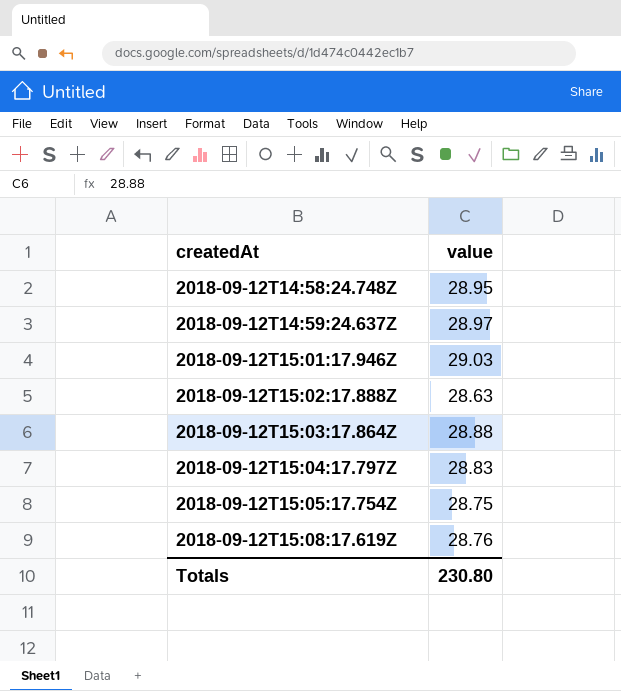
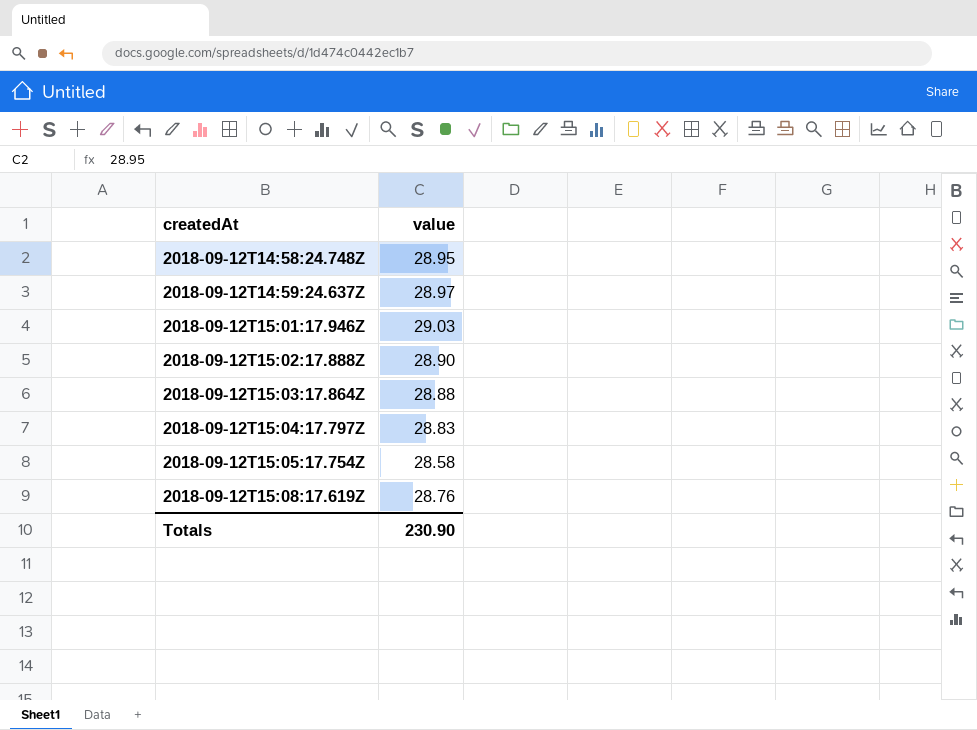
2018-09-12T15:02:17.888Z | value: 28.63 -> 28.90
2018-09-12T15:05:17.754Z | value: 28.75 -> 28.58
Totals | value: 230.80 -> 230.90

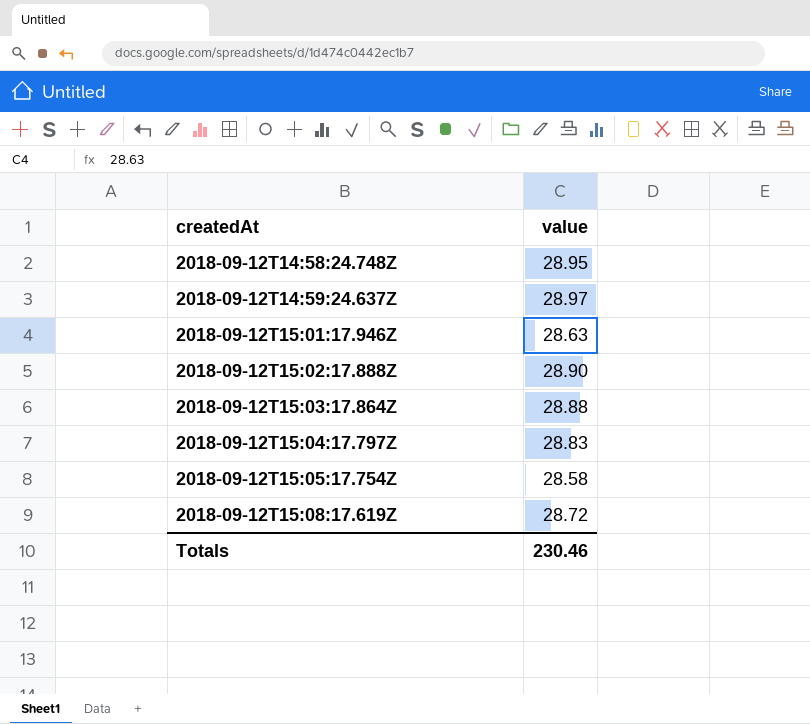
2018-09-12T15:01:17.946Z | value: 29.03 -> 28.63
2018-09-12T15:08:17.619Z | value: 28.76 -> 28.72
Totals | value: 230.90 -> 230.46

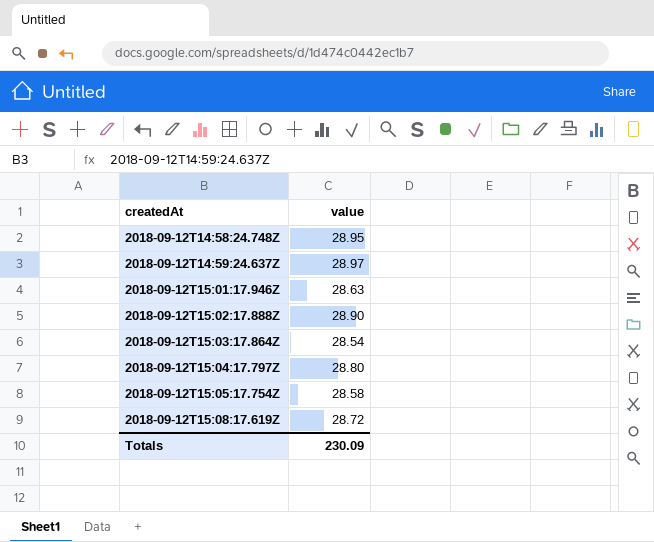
2018-09-12T15:03:17.864Z | value: 28.88 -> 28.54
2018-09-12T15:04:17.797Z | value: 28.83 -> 28.80
Totals | value: 230.46 -> 230.09

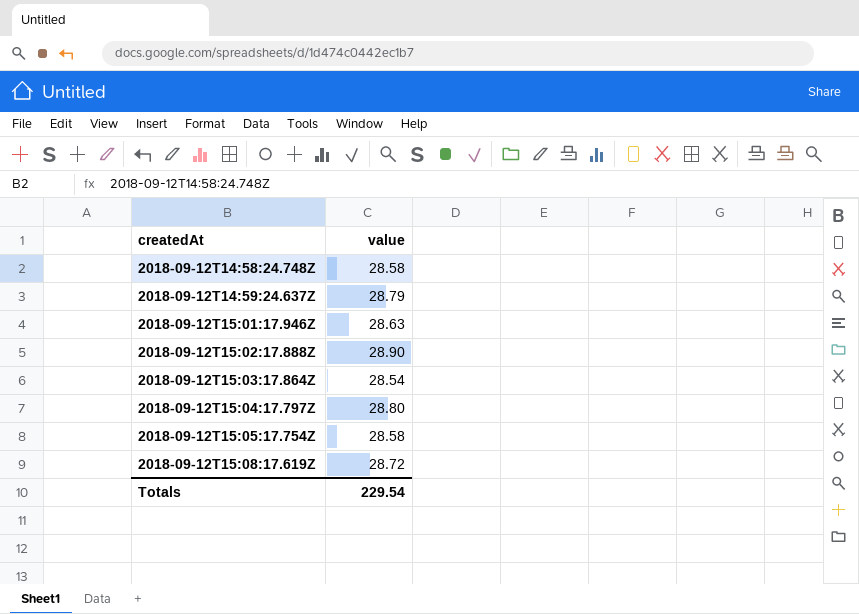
2018-09-12T14:58:24.748Z | value: 28.95 -> 28.58
2018-09-12T14:59:24.637Z | value: 28.97 -> 28.79
Totals | value: 230.09 -> 229.54

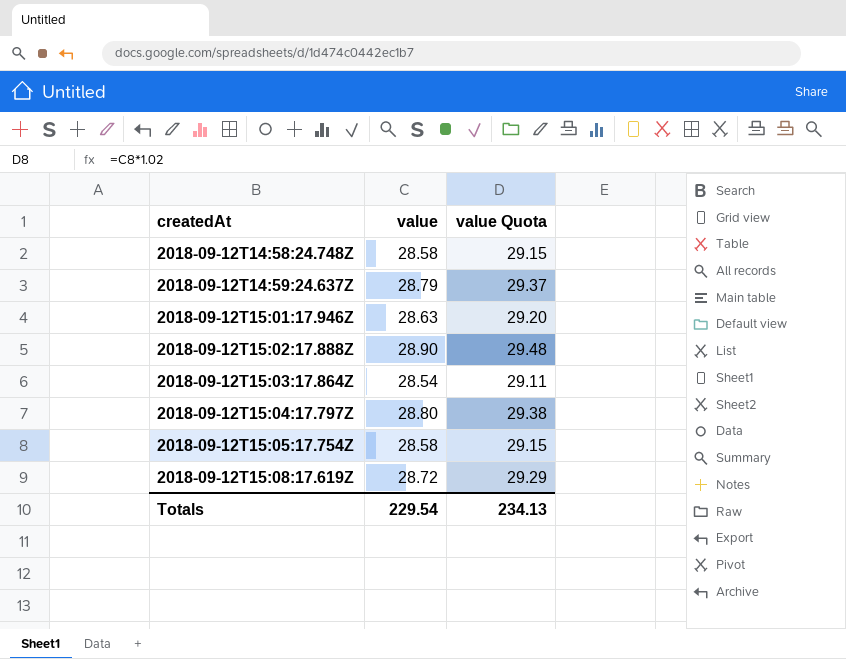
column value Quota | formula: none -> [value] * 1.02

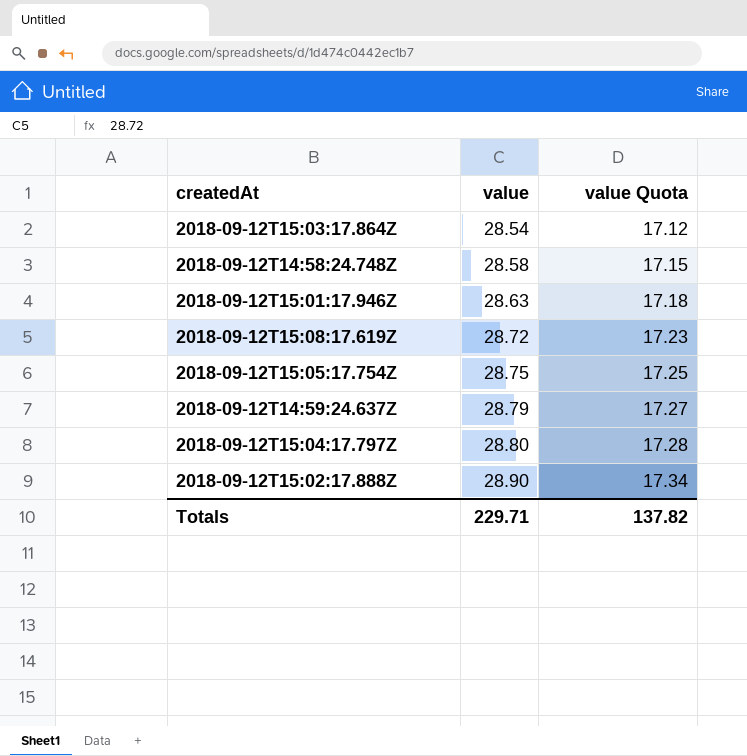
row order: createdAt ascending -> value ascending
column value Quota | formula: [value] * 1.02 -> [value] * 0.6
2018-09-12T15:05:17.754Z | value: 28.58 -> 28.75
Totals | value: 229.54 -> 229.71
Totals | value Quota: 234.13 -> 137.82

